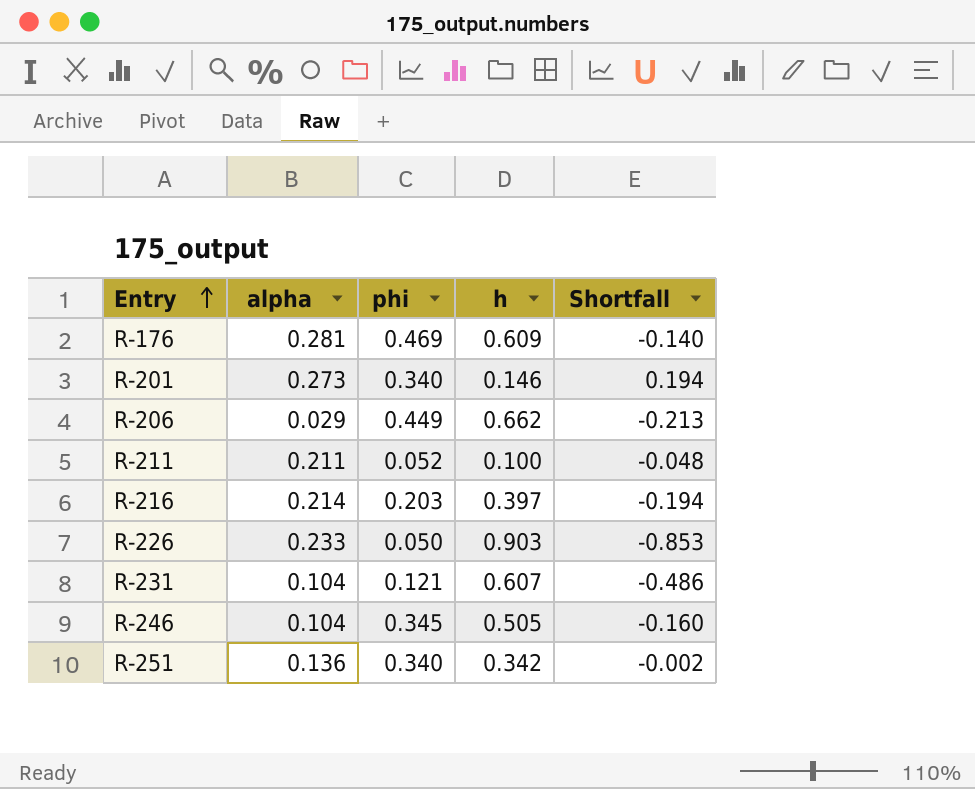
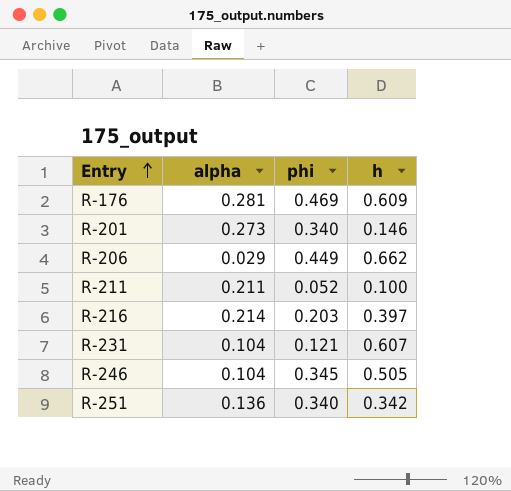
column Shortfall | formula: [phi] - [h] -> none
row R-226: 0.233 | 0.050 | 0.903 | -0.853 -> none

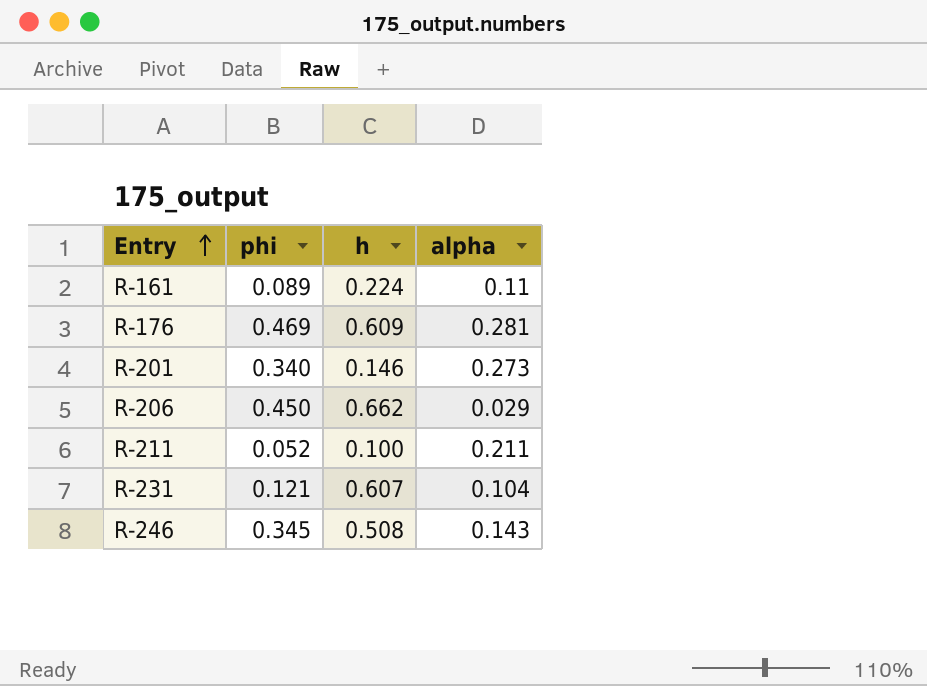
column alpha | position: 2 -> 4
row R-216: 0.214 | 0.203 | 0.397 -> none
row R-251: 0.136 | 0.340 | 0.342 -> none
row R-161: none -> 0.089 | 0.224 | 0.11
R-206 | phi: 0.449 -> 0.450
R-246 | h: 0.505 -> 0.508
R-246 | alpha: 0.104 -> 0.143

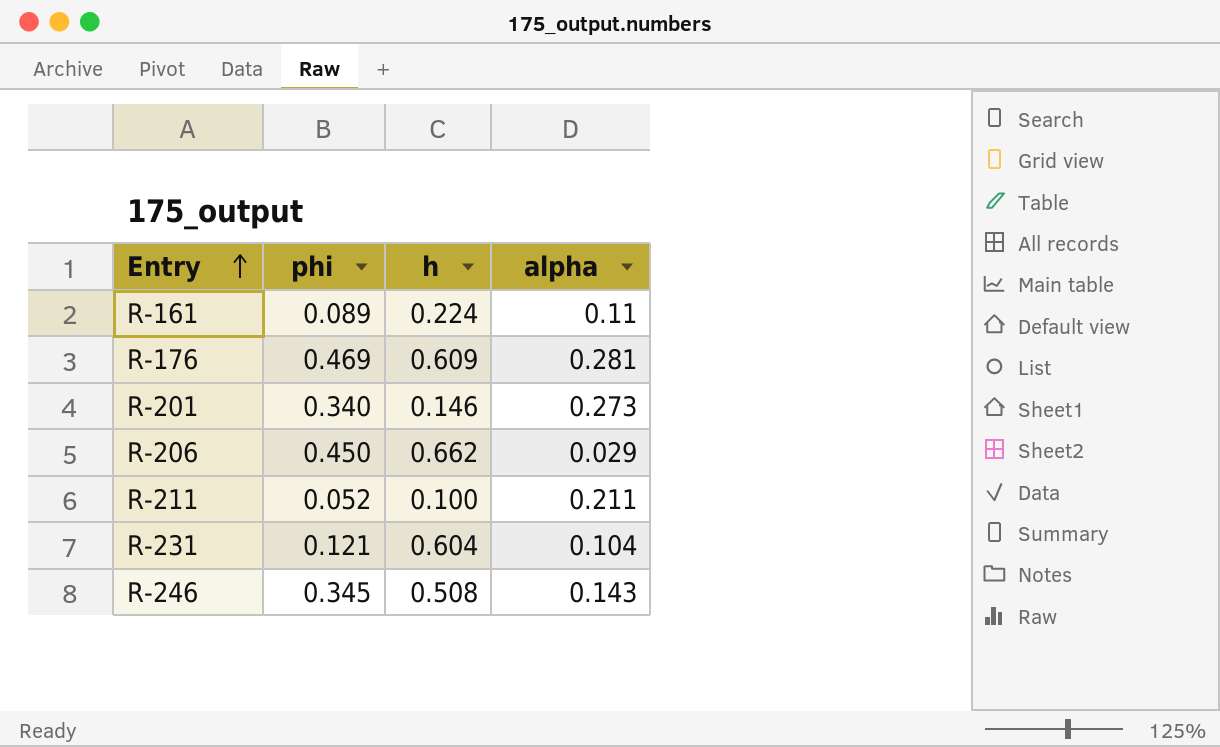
R-231 | h: 0.607 -> 0.604

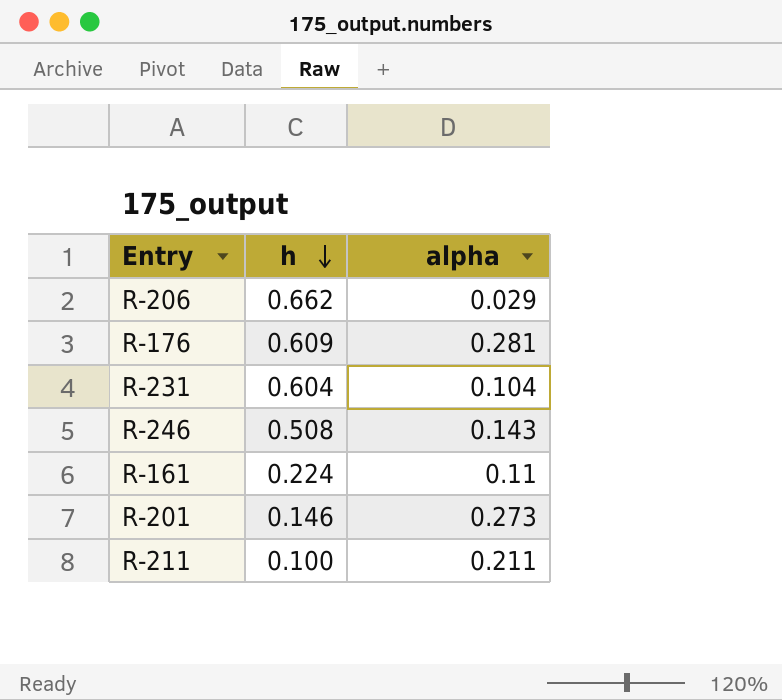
row order: Entry ascending -> h descending
column phi | position: 2 -> none

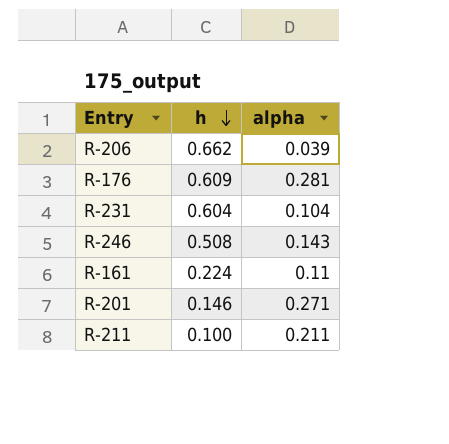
R-206 | alpha: 0.029 -> 0.039
R-201 | alpha: 0.273 -> 0.271

